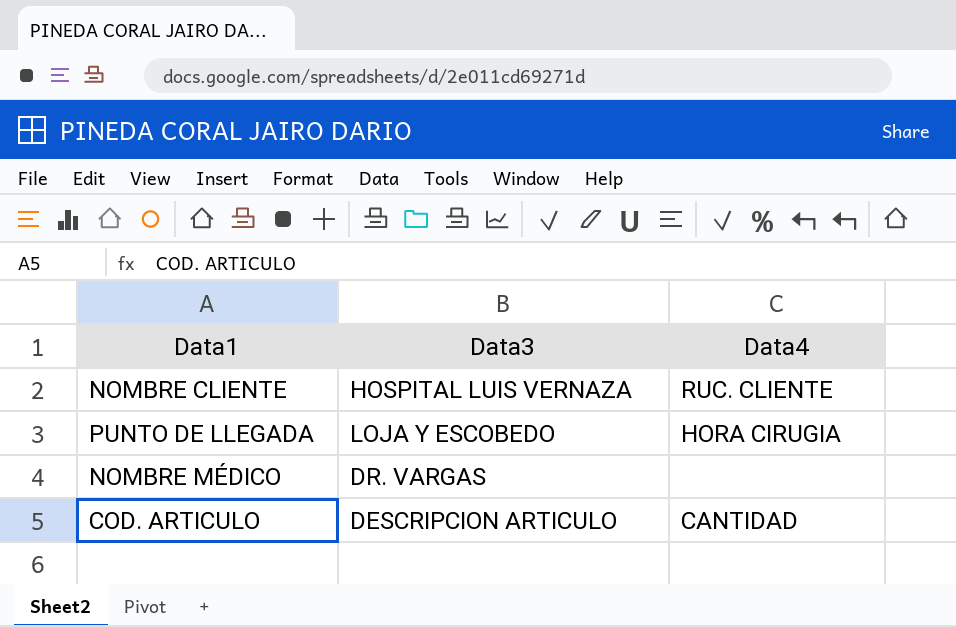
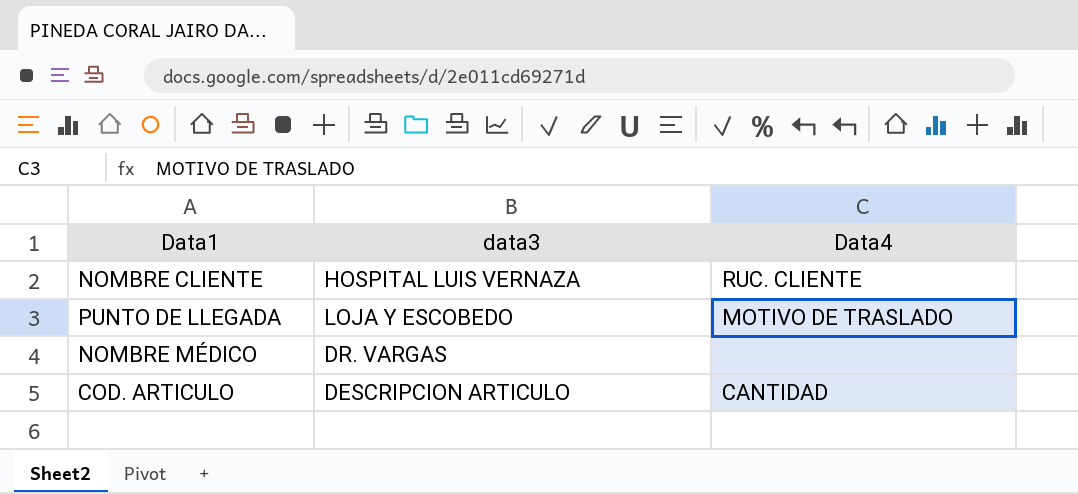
column name: Data3 -> data3
PUNTO DE LLEGADA | Data4: HORA CIRUGIA -> MOTIVO DE TRASLADO

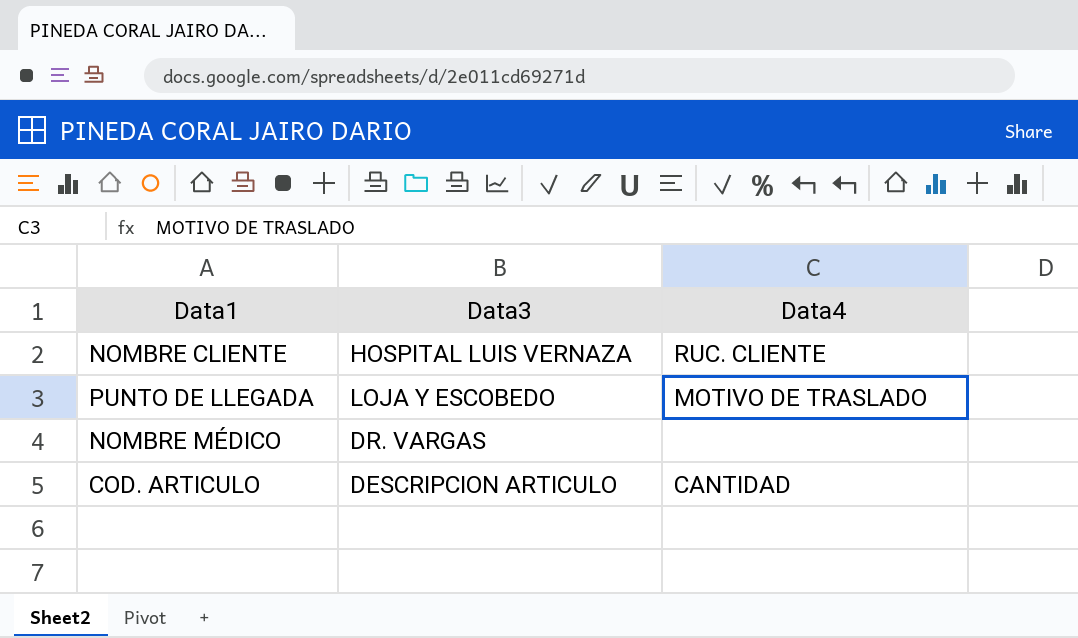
column name: data3 -> Data3

